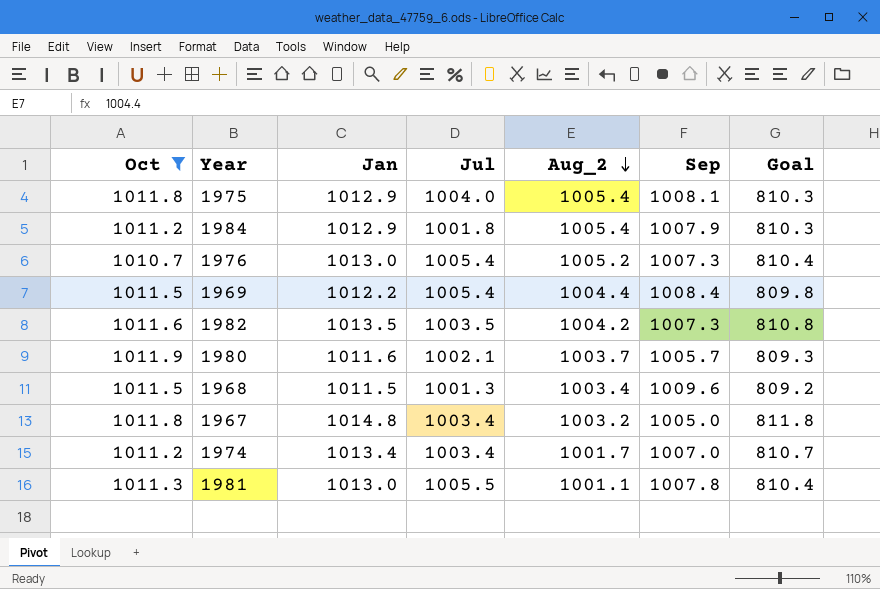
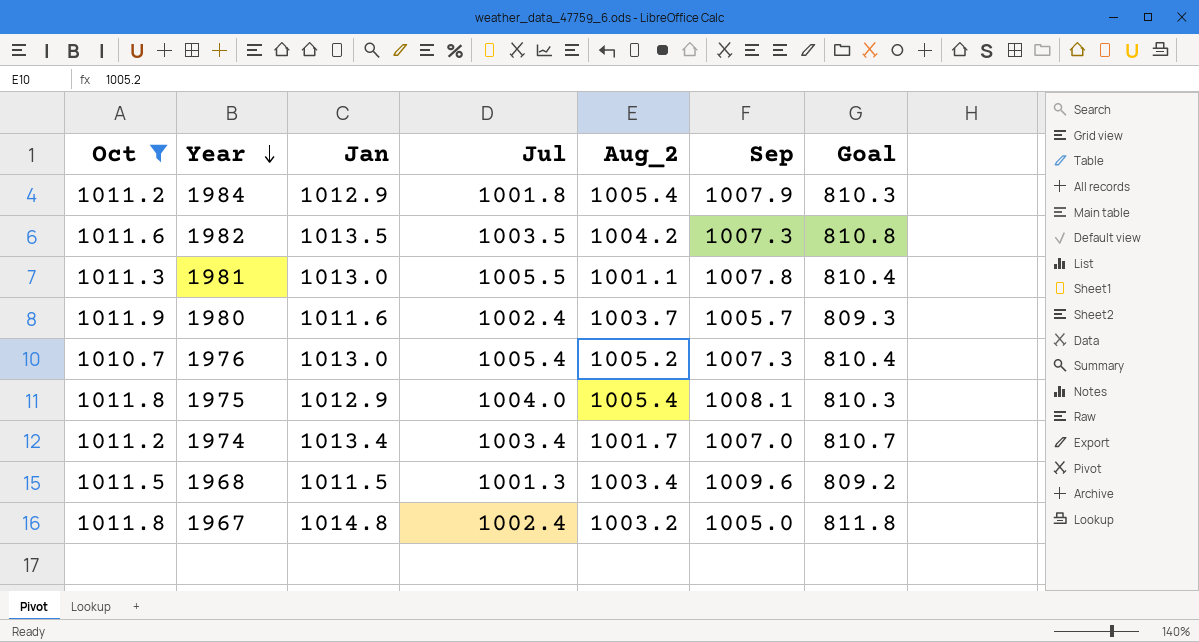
row order: Aug_2 descending -> Year descending
row 1969: 1011.5 | 1012.2 | 1005.4 | 1004.4 | 1008.4 | 809.8 -> none
1980 | Jul: 1002.1 -> 1002.4
1967 | Jul: 1003.4 -> 1002.4

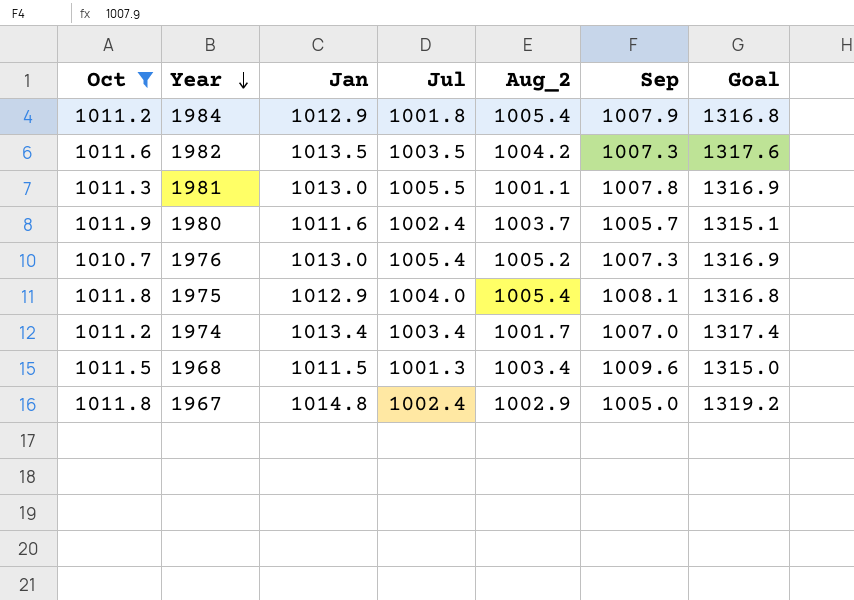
column Goal | formula: [Jan] * 0.8 -> [Jan] * 1.3
1967 | Aug_2: 1003.2 -> 1002.9

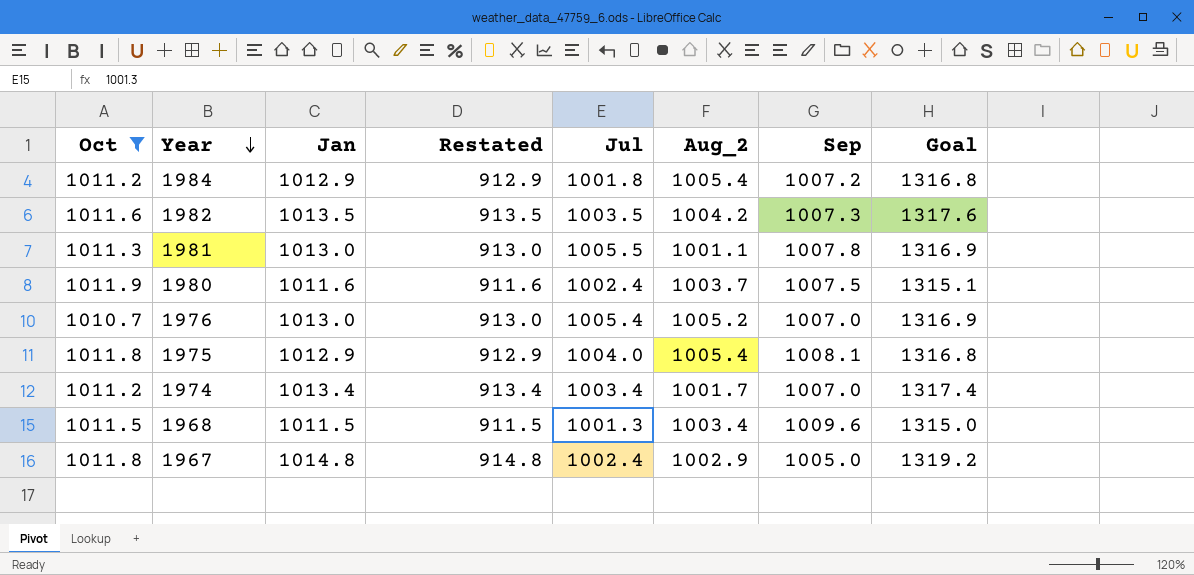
column Restated | formula: none -> [Jan] - 100
1984 | Sep: 1007.9 -> 1007.2
1980 | Sep: 1005.7 -> 1007.5
1976 | Sep: 1007.3 -> 1007.0

